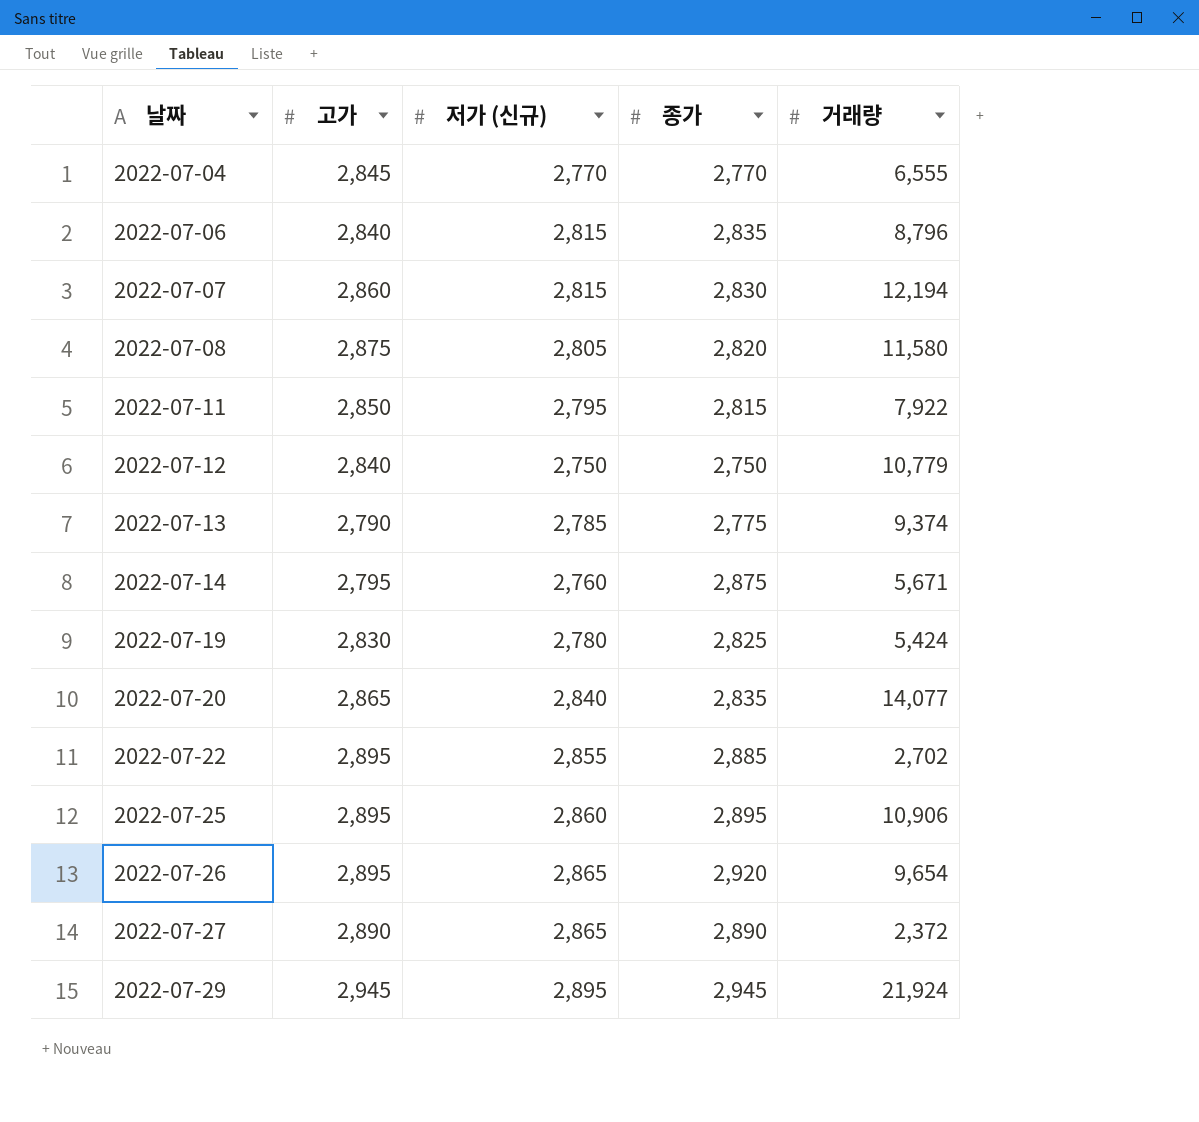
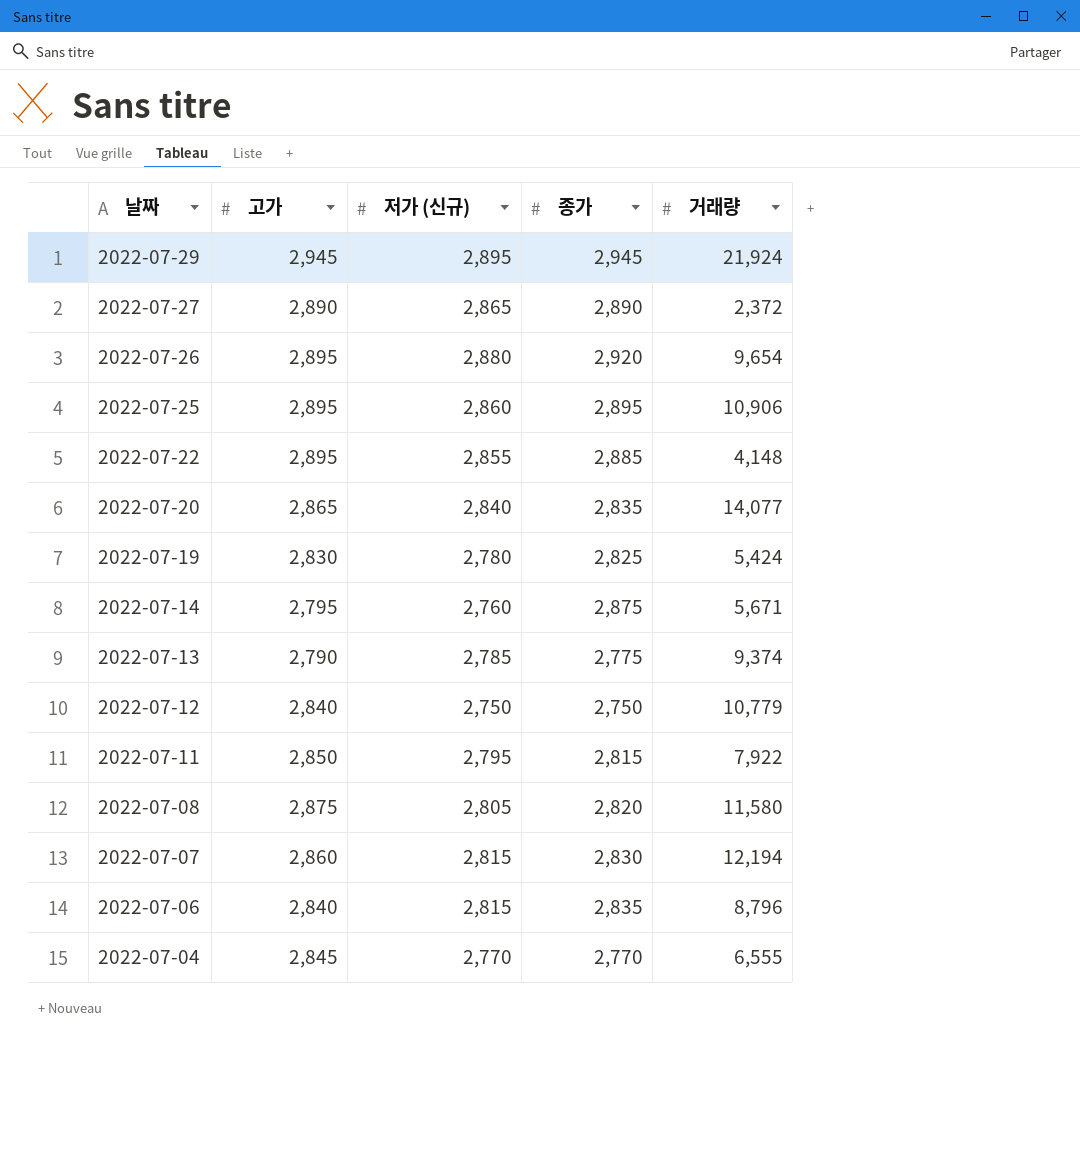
row order: 날짜 ascending -> 날짜 descending
2022-07-26 | 저가 (신규): 2,865 -> 2,880
2022-07-22 | 거래량: 2,702 -> 4,148

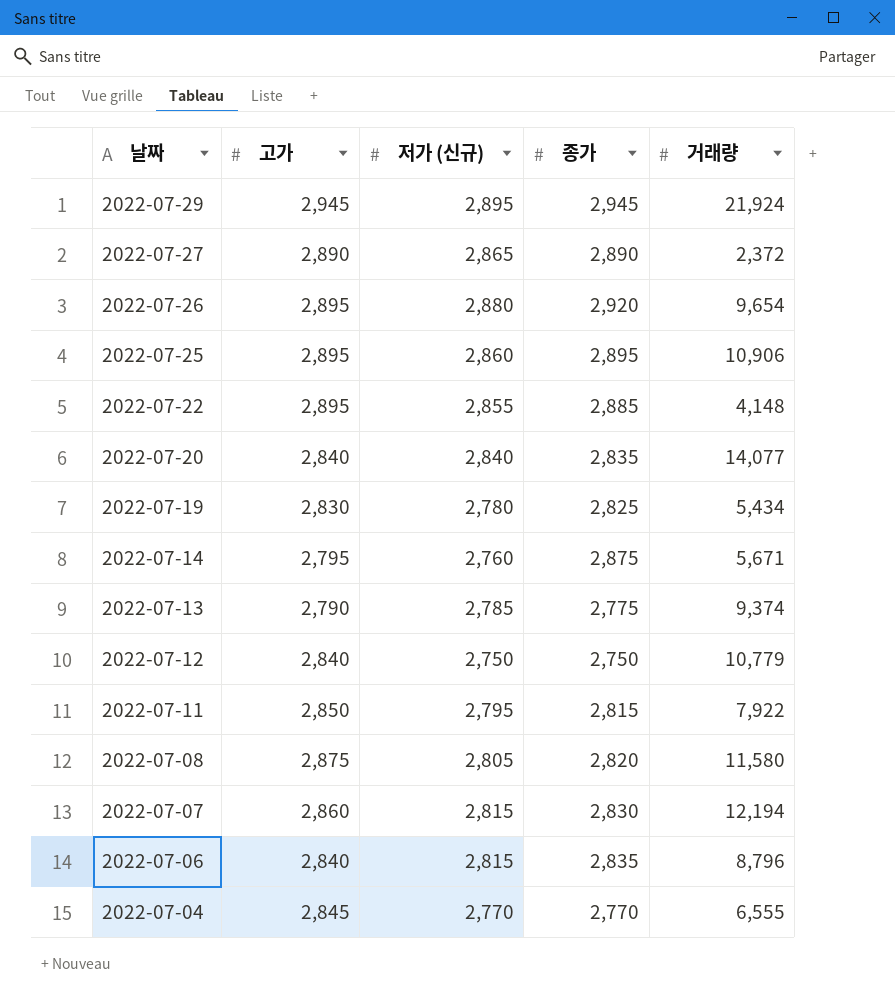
2022-07-20 | 고가: 2,865 -> 2,840
2022-07-19 | 거래량: 5,424 -> 5,434

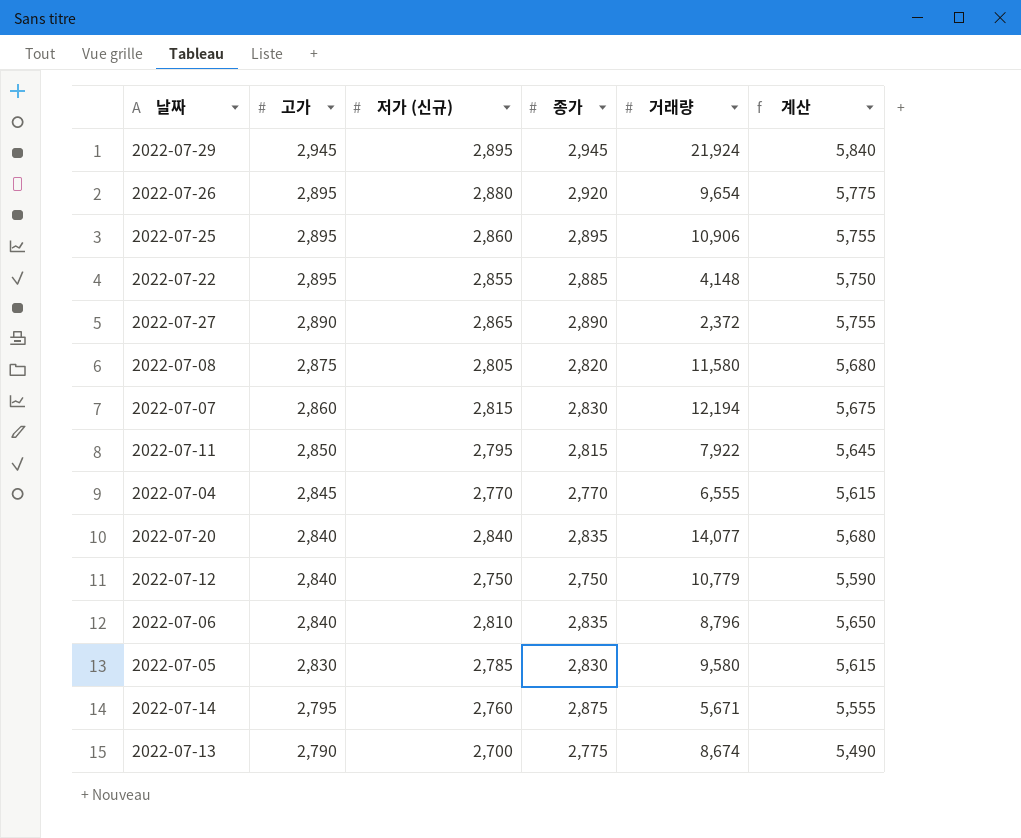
row order: 날짜 descending -> 고가 descending
column 계산 | formula: none -> [고가] + [저가 (신규)]
row 2022-07-19: 2,830 | 2,780 | 2,825 | 5,434 -> none
2022-07-06 | 저가 (신규): 2,815 -> 2,810
row 2022-07-05: none -> 2,830 | 2,785 | 2,830 | 9,580 | 5,615
2022-07-13 | 저가 (신규): 2,785 -> 2,700
2022-07-13 | 거래량: 9,374 -> 8,674

